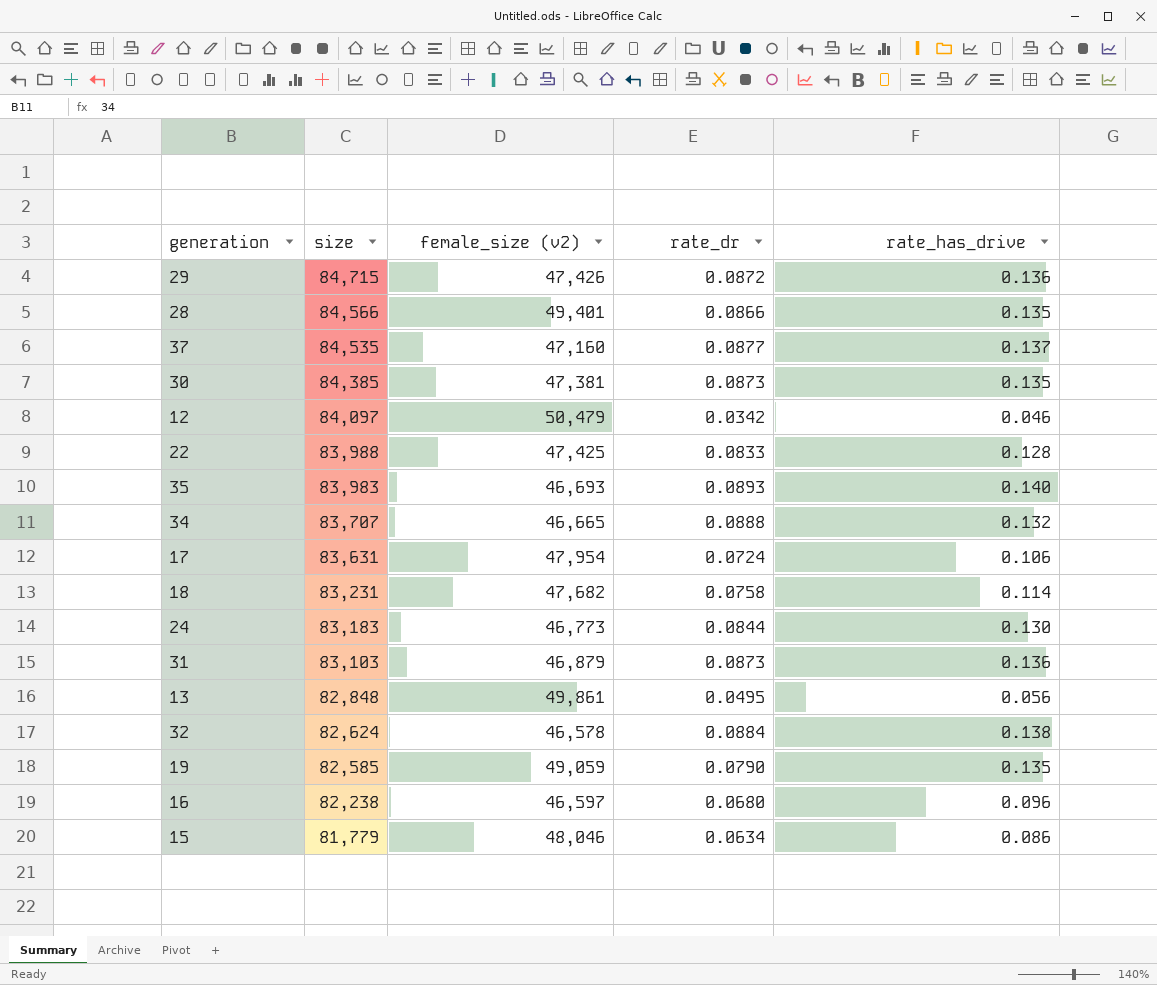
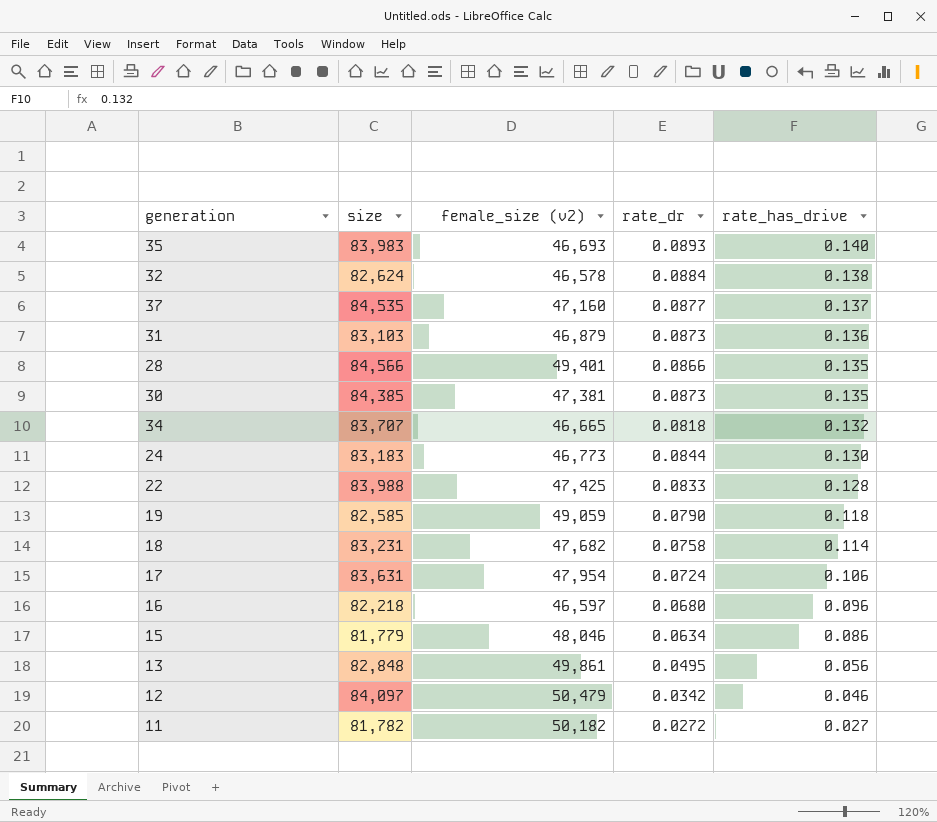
row order: size descending -> rate_has_drive descending
row 29: 84,715 | 47,426 | 0.0872 | 0.136 -> none
34 | rate_dr: 0.0888 -> 0.0818
19 | rate_has_drive: 0.135 -> 0.118
16 | size: 82,238 -> 82,218
row 11: none -> 81,782 | 50,182 | 0.0272 | 0.027

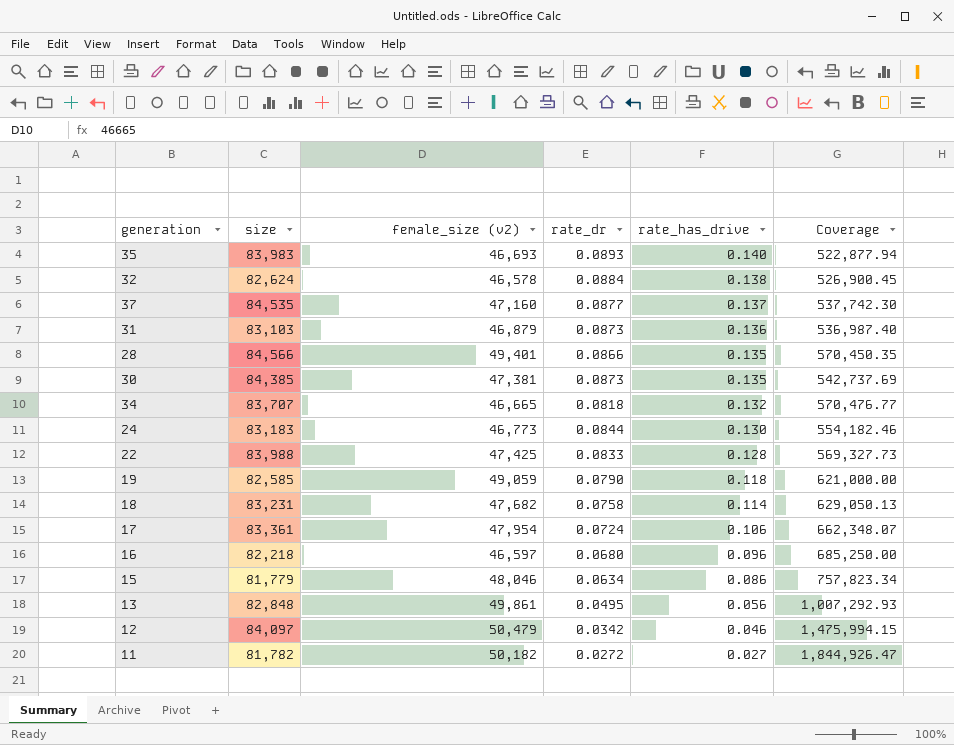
column Coverage | formula: none -> [female_size (v2)] / [rate_dr]
17 | size: 83,631 -> 83,361

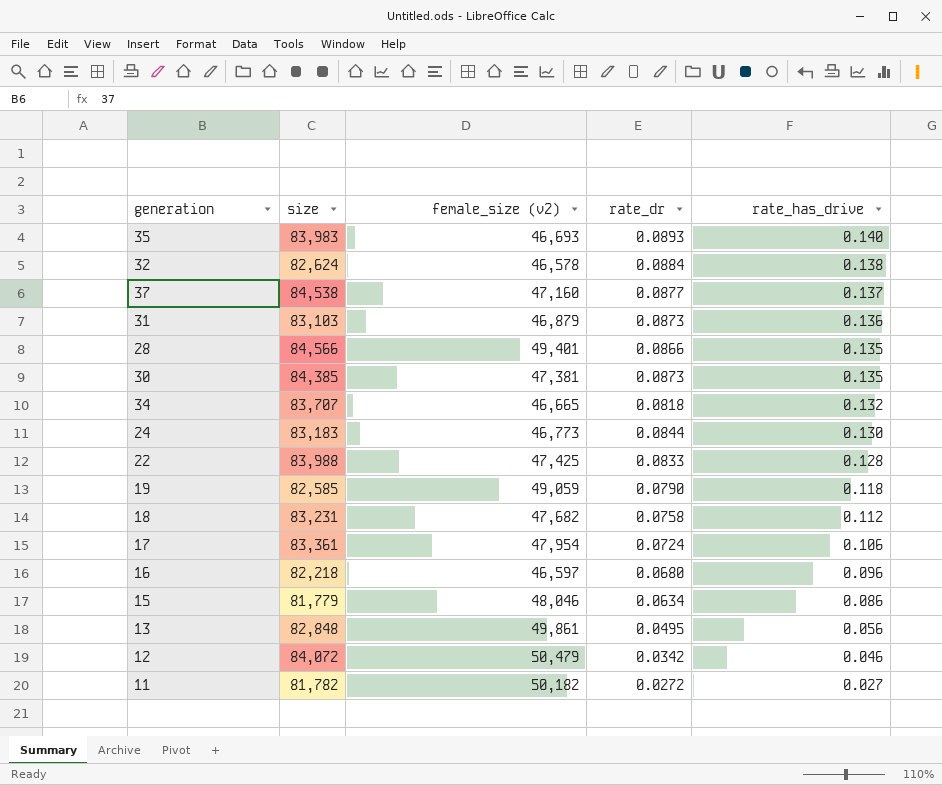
column Coverage | formula: [female_size (v2)] / [rate_dr] -> none
37 | size: 84,535 -> 84,538
18 | rate_has_drive: 0.114 -> 0.112
12 | size: 84,097 -> 84,072

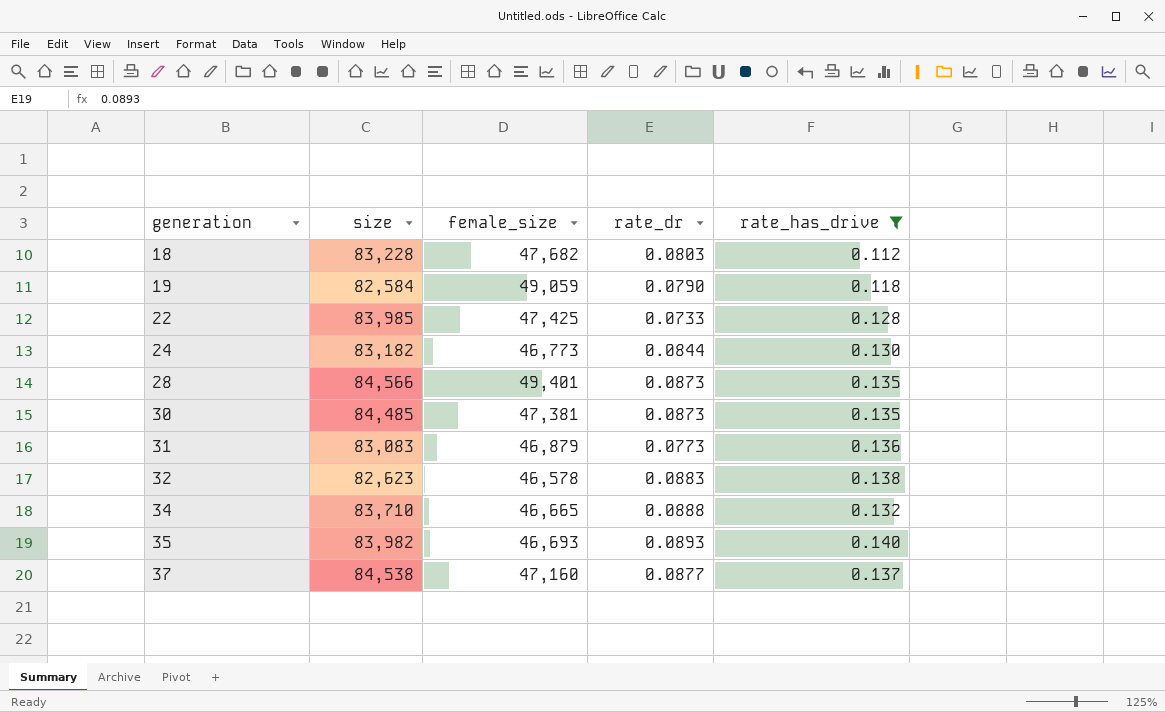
filter: none -> rate_has_drive >= 0.112
row order: rate_has_drive descending -> generation ascending
column name: female_size (v2) -> female_size
18 | size: 83,231 -> 83,228
18 | rate_dr: 0.0758 -> 0.0803
19 | size: 82,585 -> 82,584
22 | size: 83,988 -> 83,985
22 | rate_dr: 0.0833 -> 0.0733
24 | size: 83,183 -> 83,182
28 | rate_dr: 0.0866 -> 0.0873
30 | size: 84,385 -> 84,485
31 | size: 83,103 -> 83,083
31 | rate_dr: 0.0873 -> 0.0773
32 | size: 82,624 -> 82,623
32 | rate_dr: 0.0884 -> 0.0883
34 | size: 83,707 -> 83,710
34 | rate_dr: 0.0818 -> 0.0888
35 | size: 83,983 -> 83,982

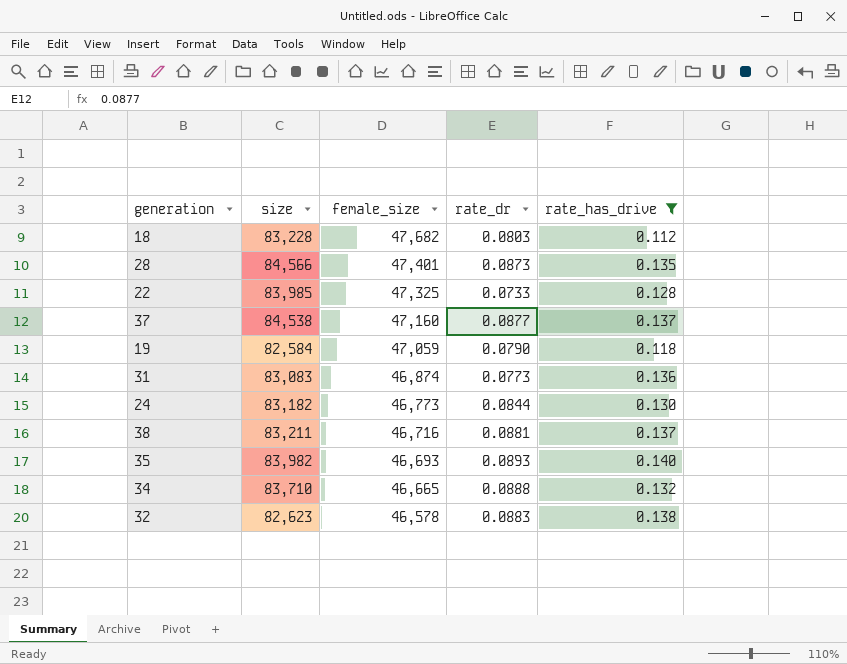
row order: generation ascending -> female_size descending
row 30: 84,485 | 47,381 | 0.0873 | 0.135 -> none
28 | female_size: 49,401 -> 47,401
22 | female_size: 47,425 -> 47,325
19 | female_size: 49,059 -> 47,059
31 | female_size: 46,879 -> 46,874
row 38: none -> 83,211 | 46,716 | 0.0881 | 0.137

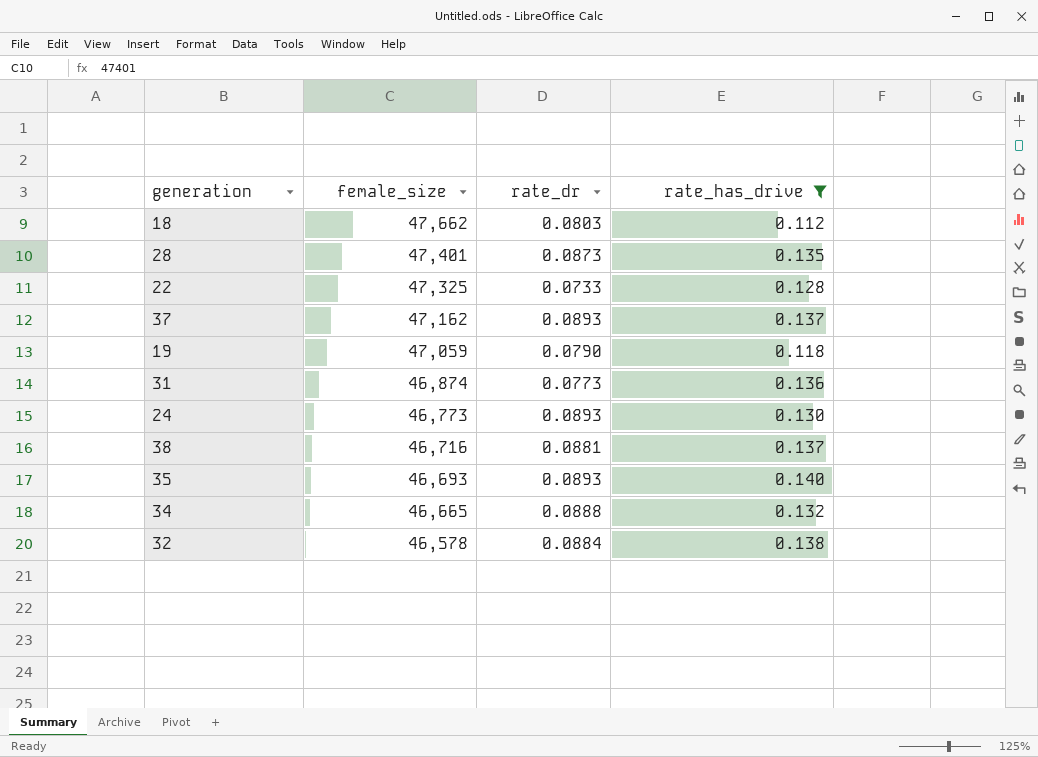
column size | position: 2 -> none
18 | female_size: 47,682 -> 47,662
37 | female_size: 47,160 -> 47,162
37 | rate_dr: 0.0877 -> 0.0893
24 | rate_dr: 0.0844 -> 0.0893
32 | rate_dr: 0.0883 -> 0.0884

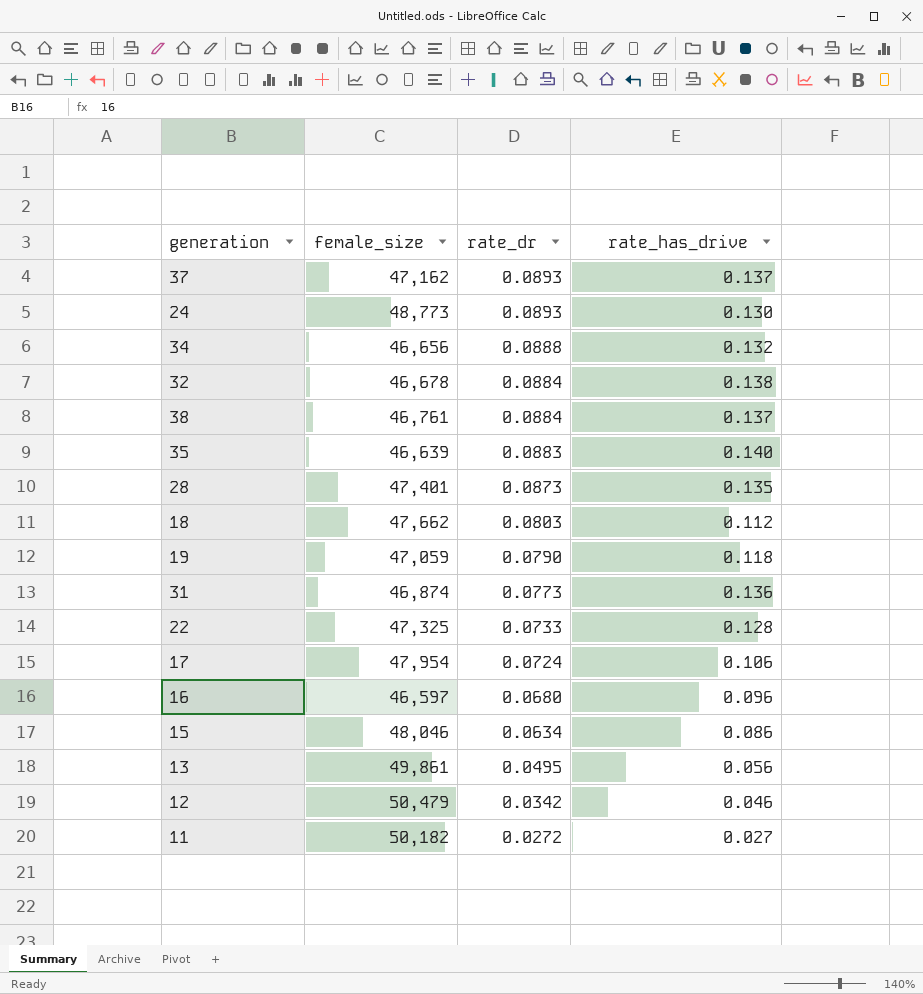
filter: rate_has_drive >= 0.112 -> none
row order: female_size descending -> rate_dr descending
24 | female_size: 46,773 -> 48,773
34 | female_size: 46,665 -> 46,656
32 | female_size: 46,578 -> 46,678
38 | female_size: 46,716 -> 46,761
38 | rate_dr: 0.0881 -> 0.0884
35 | female_size: 46,693 -> 46,639
35 | rate_dr: 0.0893 -> 0.0883

